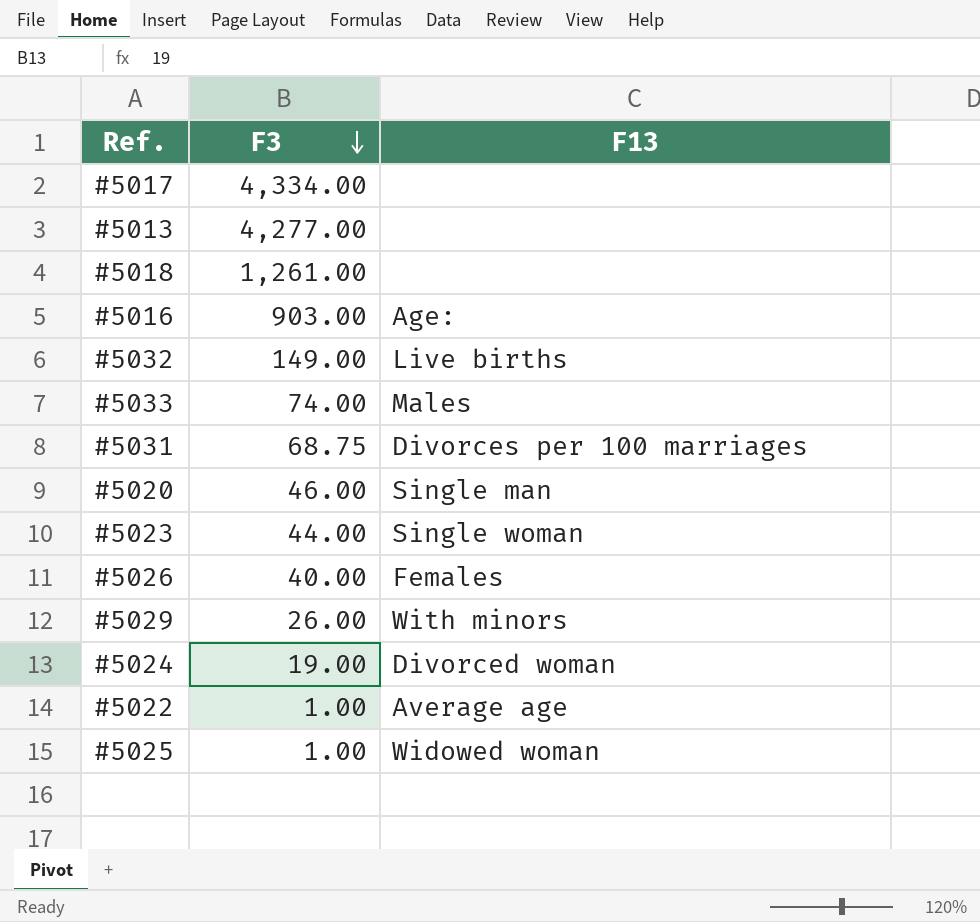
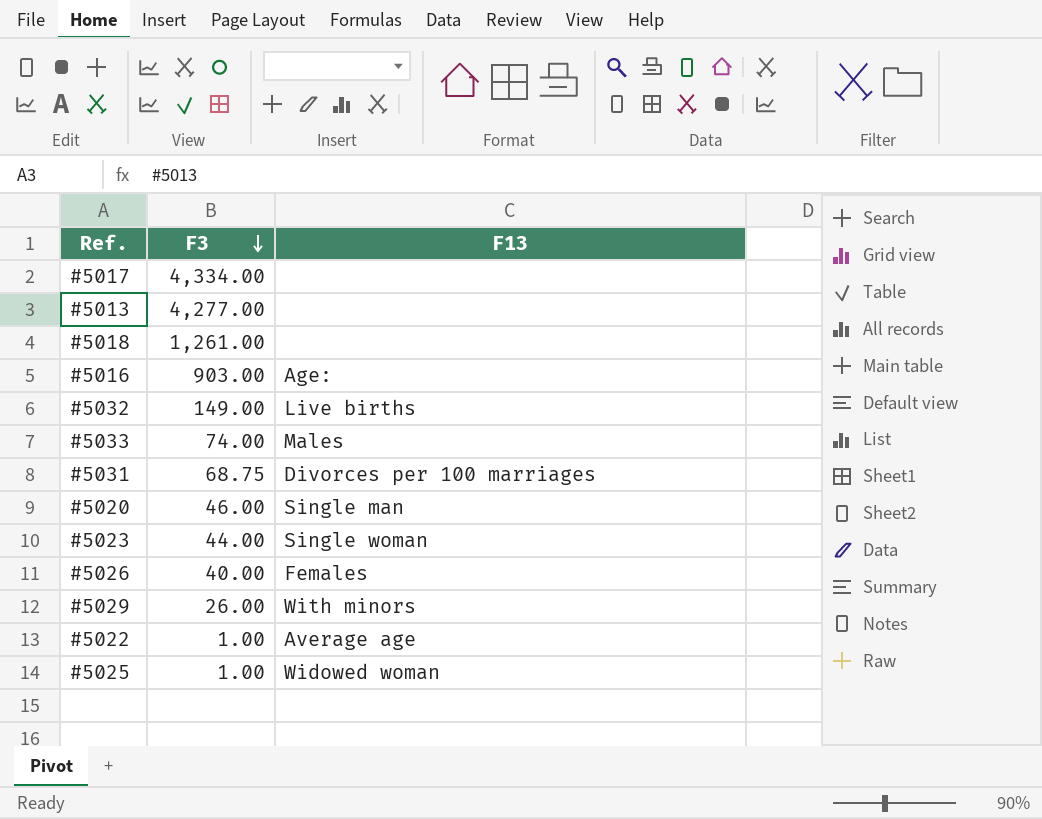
row #5024: 19.00 | Divorced woman -> none

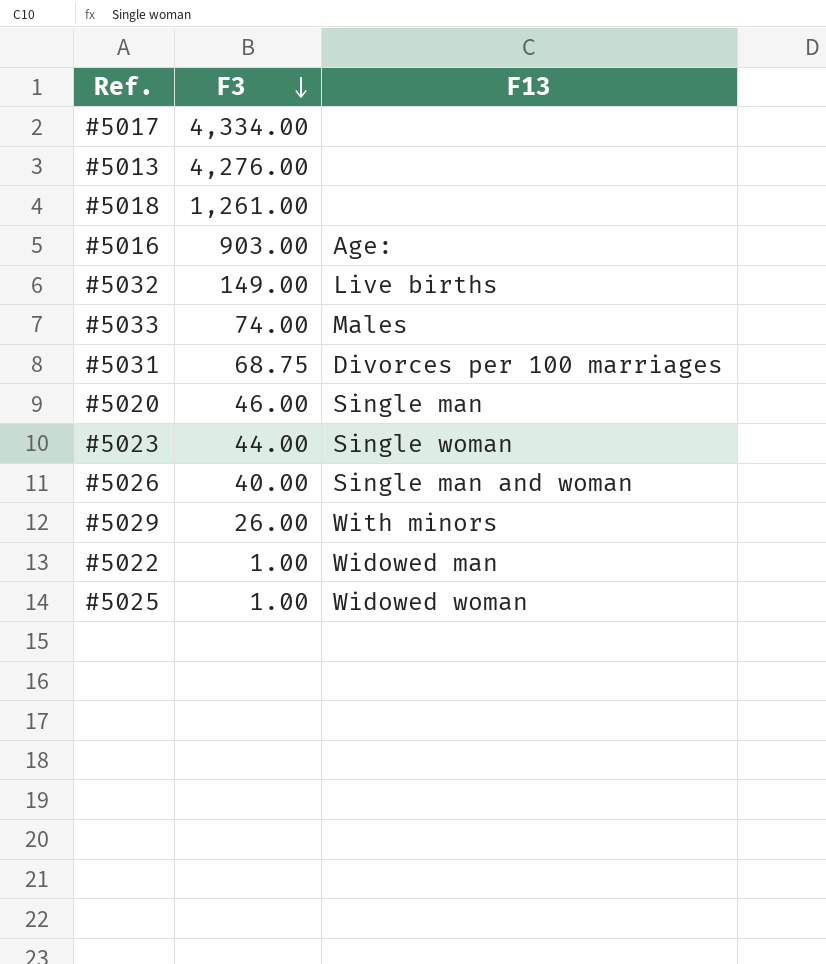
#5013 | F3: 4,277.00 -> 4,276.00
#5026 | F13: Females -> Single man and woman
#5022 | F13: Average age -> Widowed man

